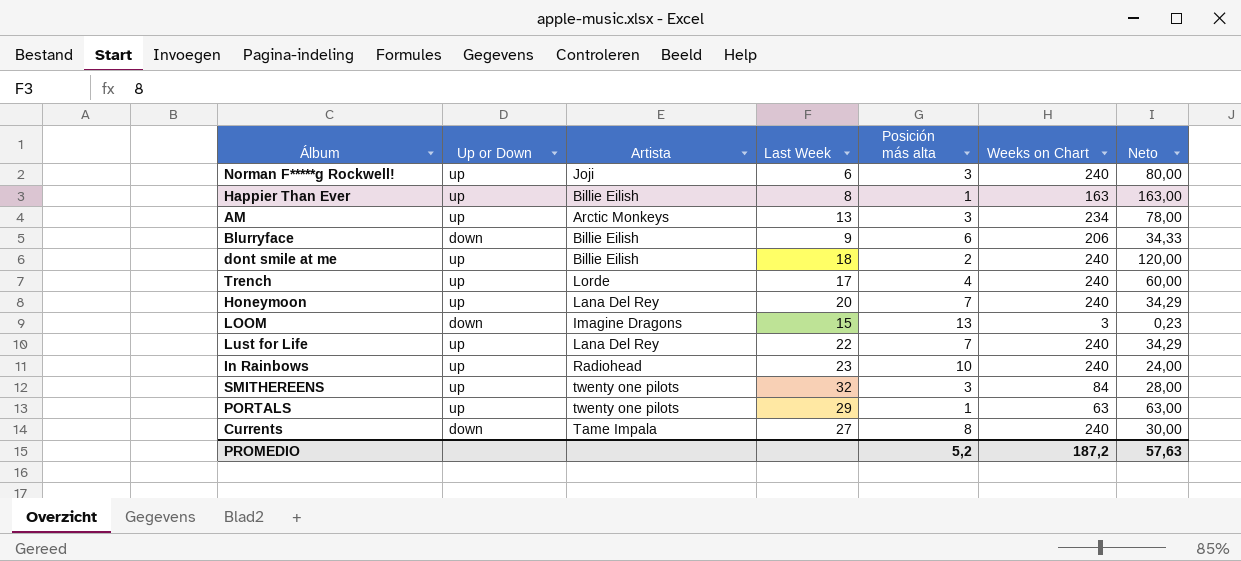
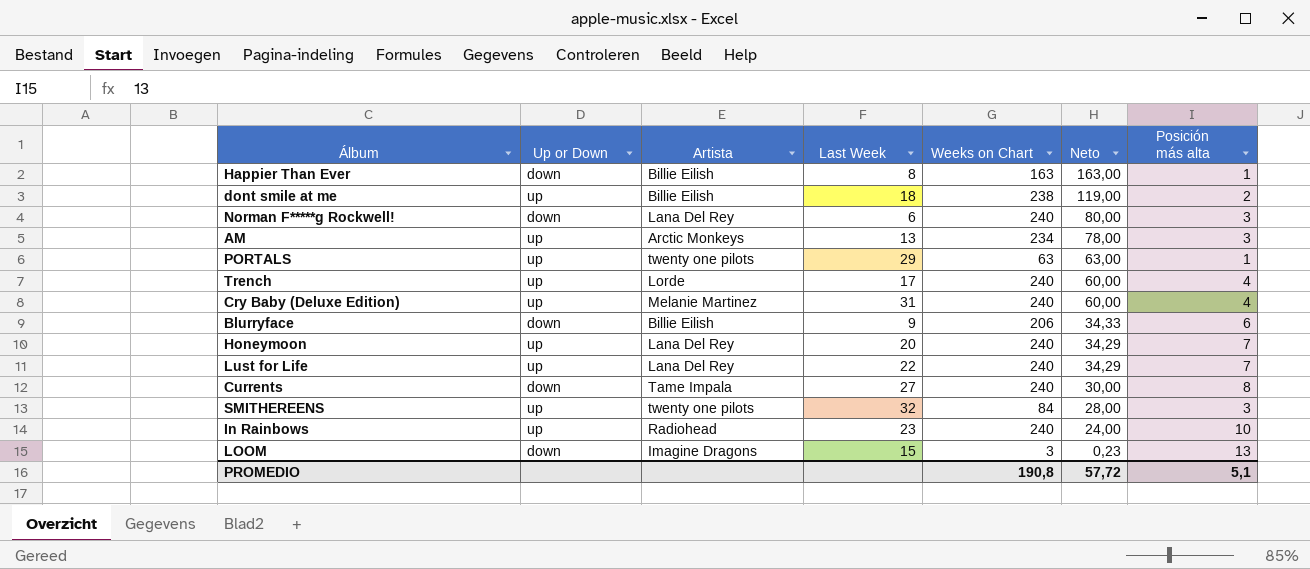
row order: none -> Neto descending
column Posición más alta | position: 5 -> 7
Happier Than Ever | Up or Down: up -> down
dont smile at me | Weeks on Chart: 240 -> 238
dont smile at me | Neto: 120,00 -> 119,00
Norman F*****g Rockwell! | Up or Down: up -> down
Norman F*****g Rockwell! | Artista: Joji -> Lana Del Rey
row Cry Baby (Deluxe Edition): none -> up | Melanie Martinez | 31 | 240 | 60,00 | 4
PROMEDIO | Weeks on Chart: 187,2 -> 190,8
PROMEDIO | Neto: 57,63 -> 57,72
PROMEDIO | Posición más alta: 5,2 -> 5,1

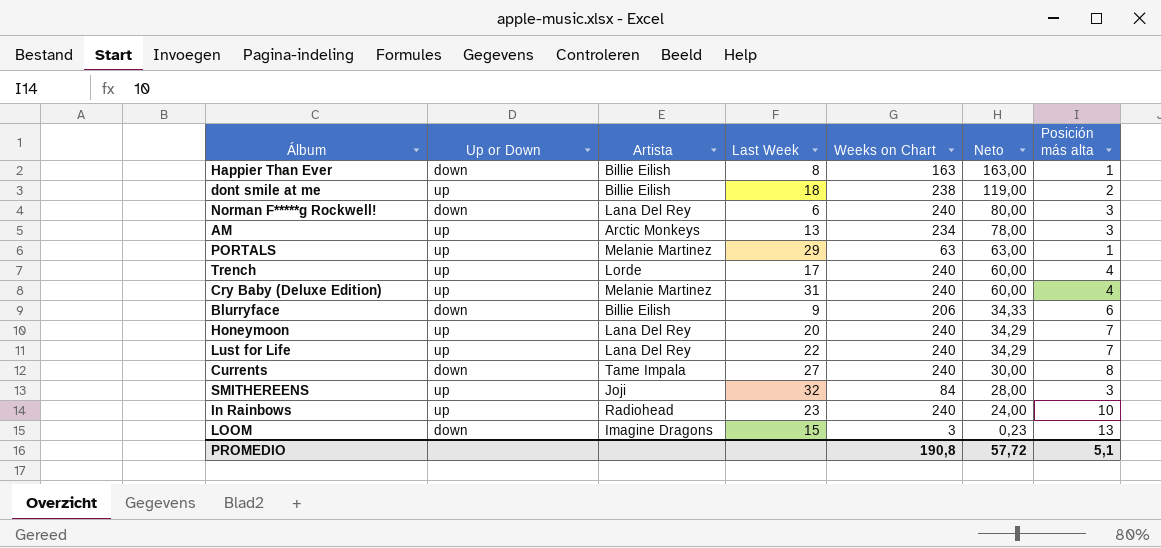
PORTALS | Artista: twenty one pilots -> Melanie Martinez
SMITHEREENS | Artista: twenty one pilots -> Joji

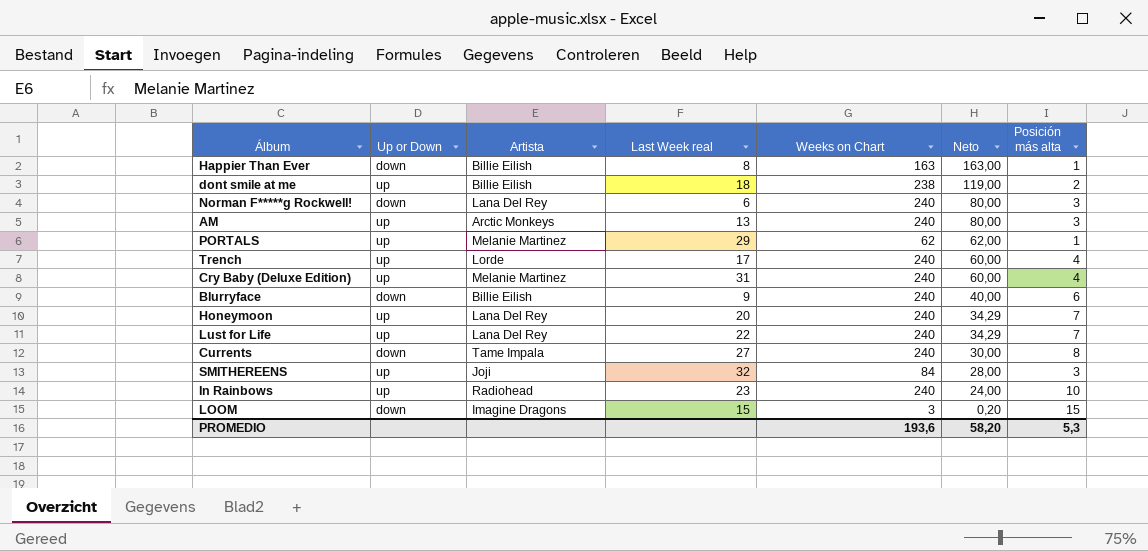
column name: Last Week -> Last Week real
AM | Weeks on Chart: 234 -> 240
AM | Neto: 78,00 -> 80,00
PORTALS | Weeks on Chart: 63 -> 62
PORTALS | Neto: 63,00 -> 62,00
Blurryface | Weeks on Chart: 206 -> 240
Blurryface | Neto: 34,33 -> 40,00
LOOM | Neto: 0,23 -> 0,20
LOOM | Posición más alta: 13 -> 15
PROMEDIO | Weeks on Chart: 190,8 -> 193,6
PROMEDIO | Neto: 57,72 -> 58,20
PROMEDIO | Posición más alta: 5,1 -> 5,3

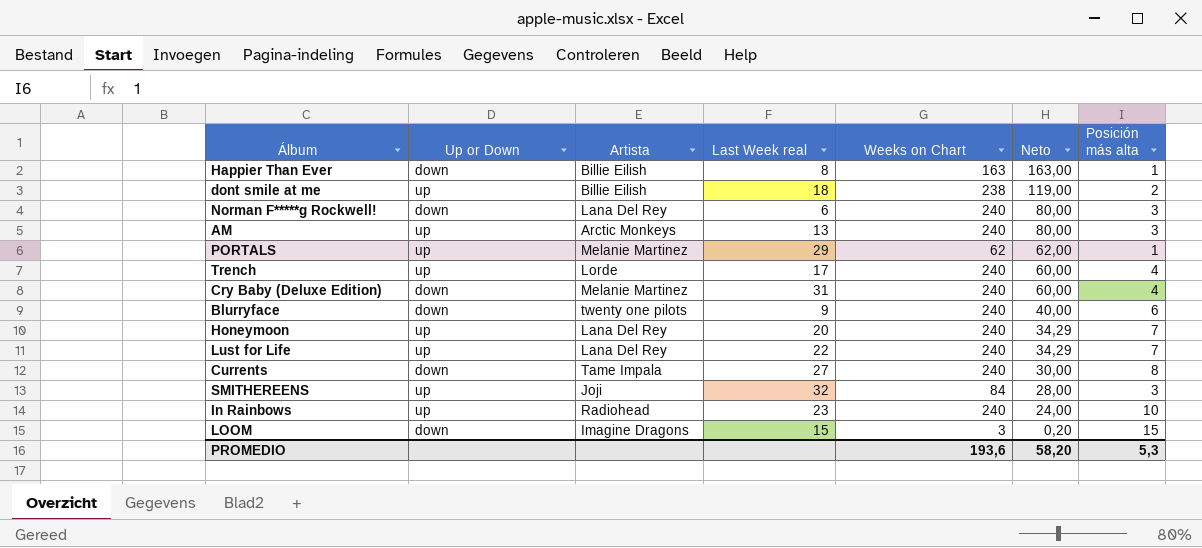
Cry Baby (Deluxe Edition) | Up or Down: up -> down
Blurryface | Artista: Billie Eilish -> twenty one pilots

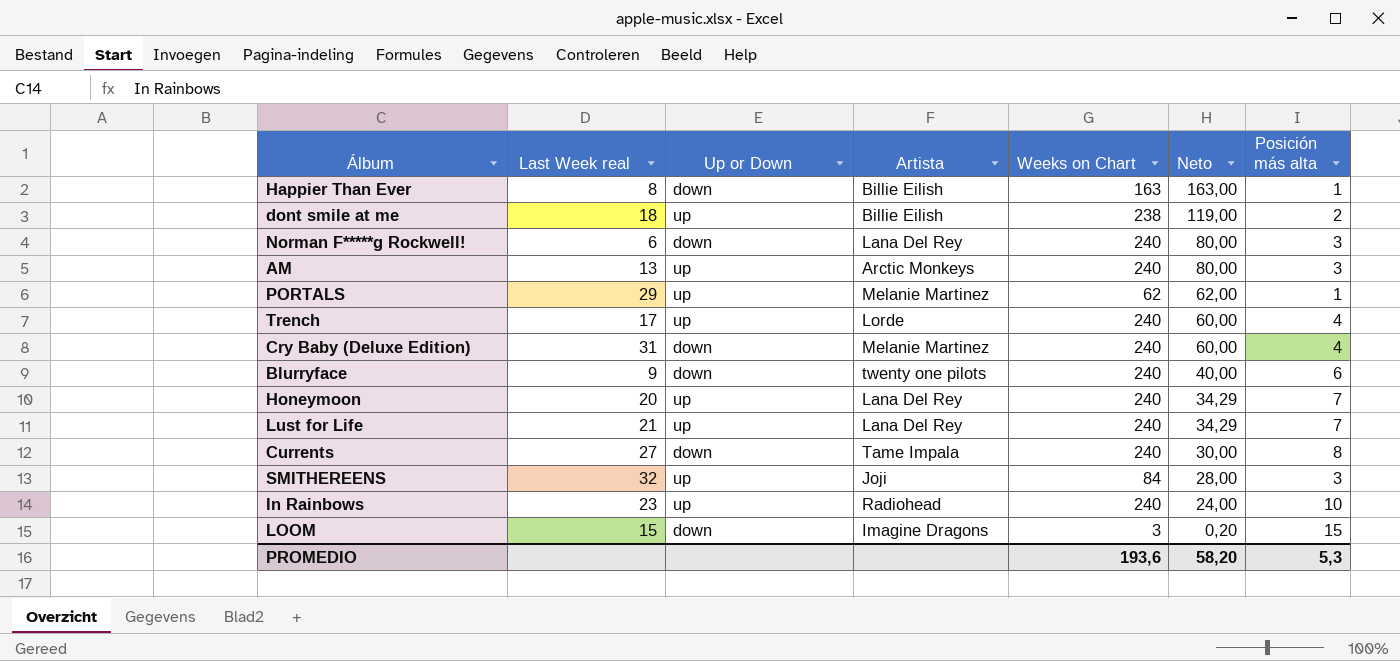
column Last Week real | position: 4 -> 2
Lust for Life | Last Week real: 22 -> 21

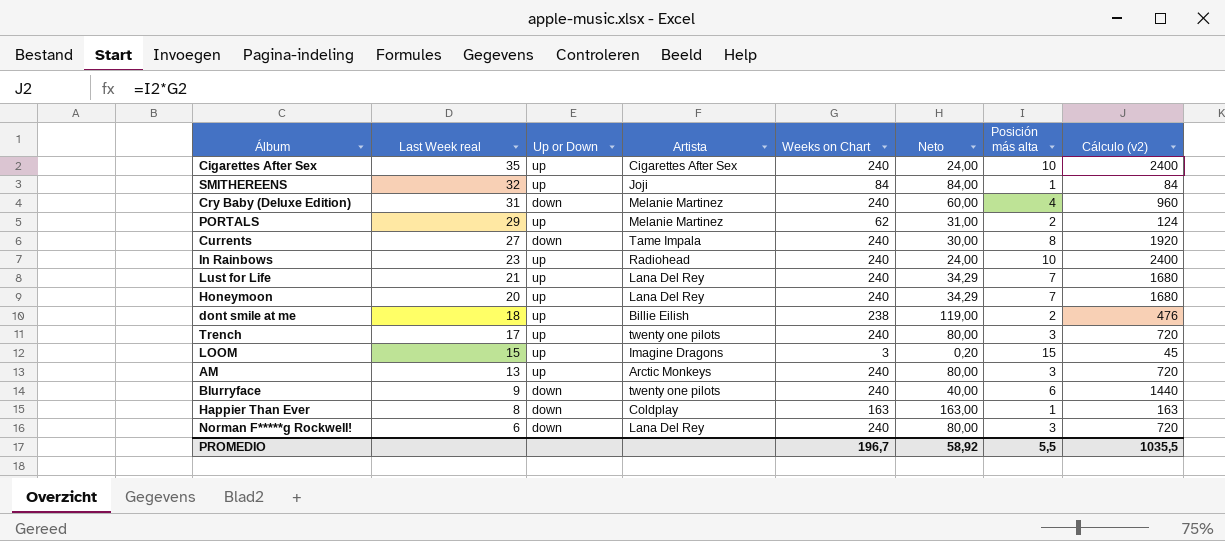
row order: Neto descending -> Last Week real descending
column Cálculo (v2) | formula: none -> [Weeks on Chart] * [Posición más alta]
row Cigarettes After Sex: none -> 35 | up | Cigarettes After Sex | 240 | 24,00 | 10 | 2400
SMITHEREENS | Neto: 28,00 -> 84,00
SMITHEREENS | Posición más alta: 3 -> 1
PORTALS | Neto: 62,00 -> 31,00
PORTALS | Posición más alta: 1 -> 2
Trench | Artista: Lorde -> twenty one pilots
Trench | Neto: 60,00 -> 80,00
Trench | Posición más alta: 4 -> 3
LOOM | Up or Down: down -> up
Happier Than Ever | Artista: Billie Eilish -> Coldplay
PROMEDIO | Weeks on Chart: 193,6 -> 196,7
PROMEDIO | Neto: 58,20 -> 58,92
PROMEDIO | Posición más alta: 5,3 -> 5,5

